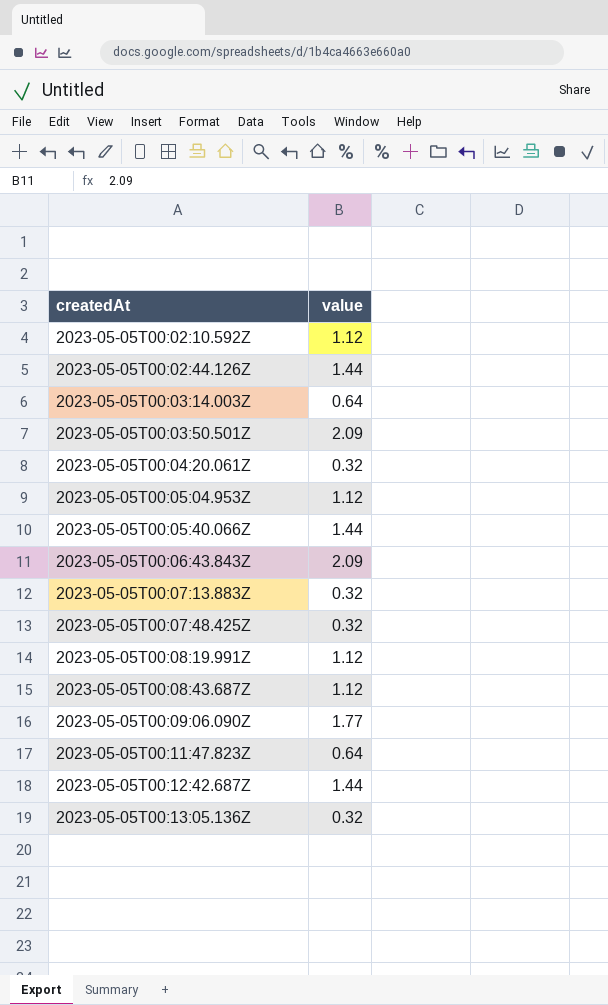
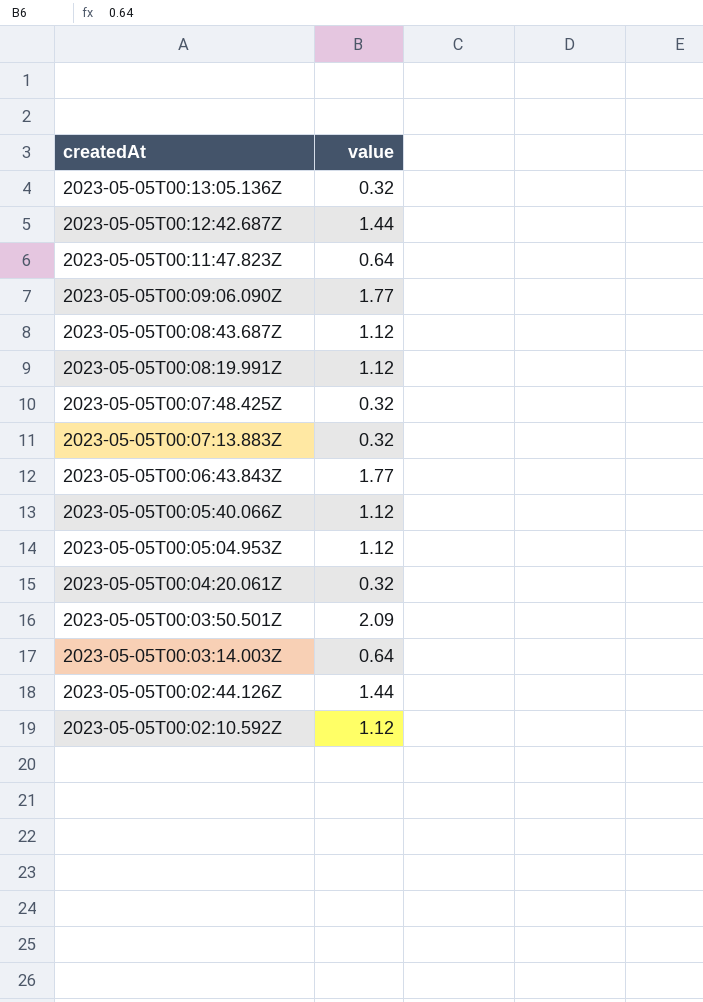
row order: createdAt ascending -> createdAt descending
2023-05-05T00:06:43.843Z | value: 2.09 -> 1.77
2023-05-05T00:05:40.066Z | value: 1.44 -> 1.12

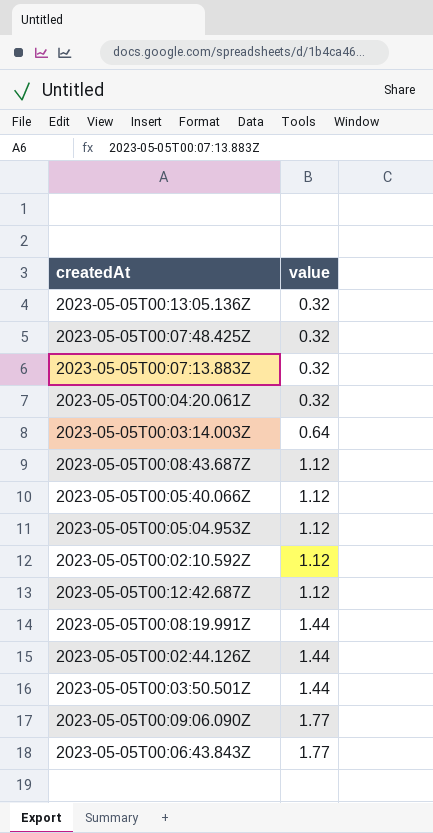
row order: createdAt descending -> value ascending
row 2023-05-05T00:11:47.823Z: 0.64 -> none
2023-05-05T00:12:42.687Z | value: 1.44 -> 1.12
2023-05-05T00:08:19.991Z | value: 1.12 -> 1.44
2023-05-05T00:03:50.501Z | value: 2.09 -> 1.44

